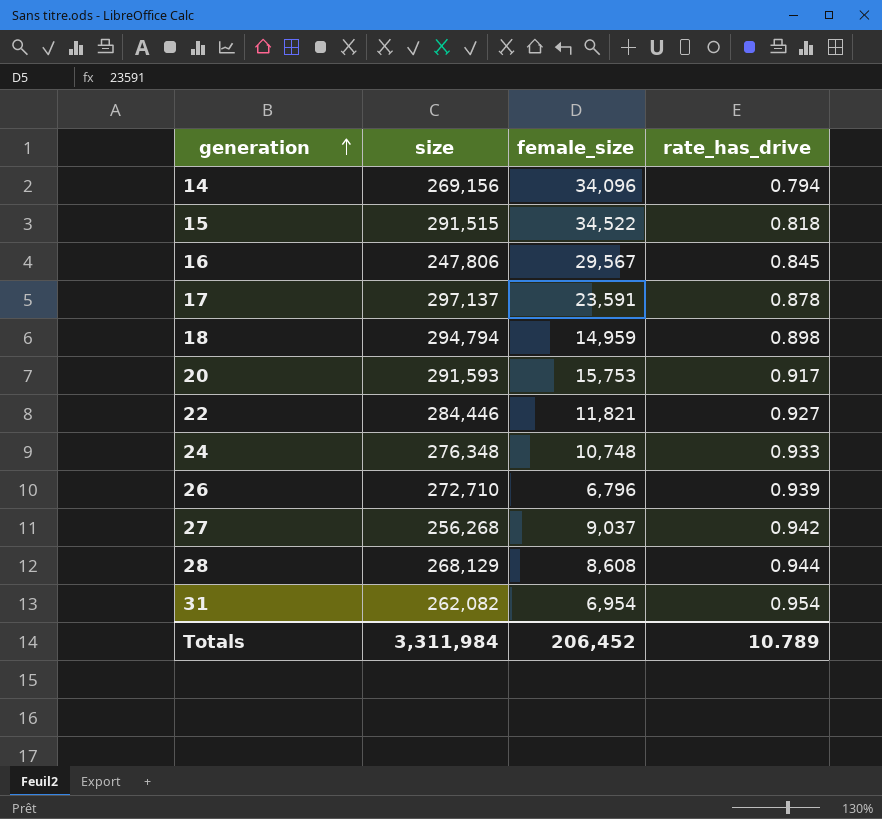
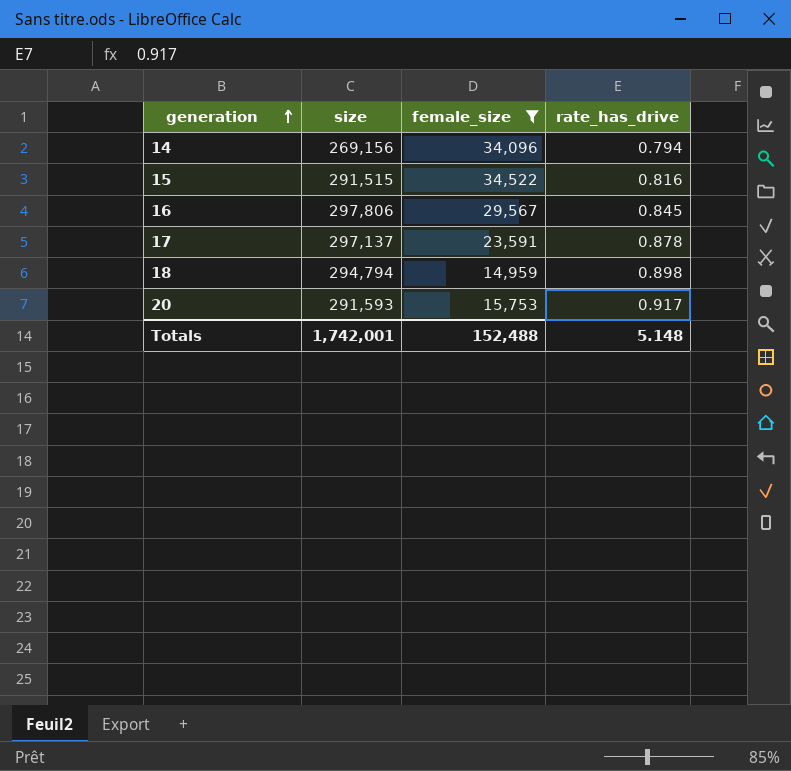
filter: none -> female_size >= 14,959
15 | rate_has_drive: 0.818 -> 0.816
16 | size: 247,806 -> 297,806
Totals | size: 3,311,984 -> 1,742,001
Totals | female_size: 206,452 -> 152,488
Totals | rate_has_drive: 10.789 -> 5.148

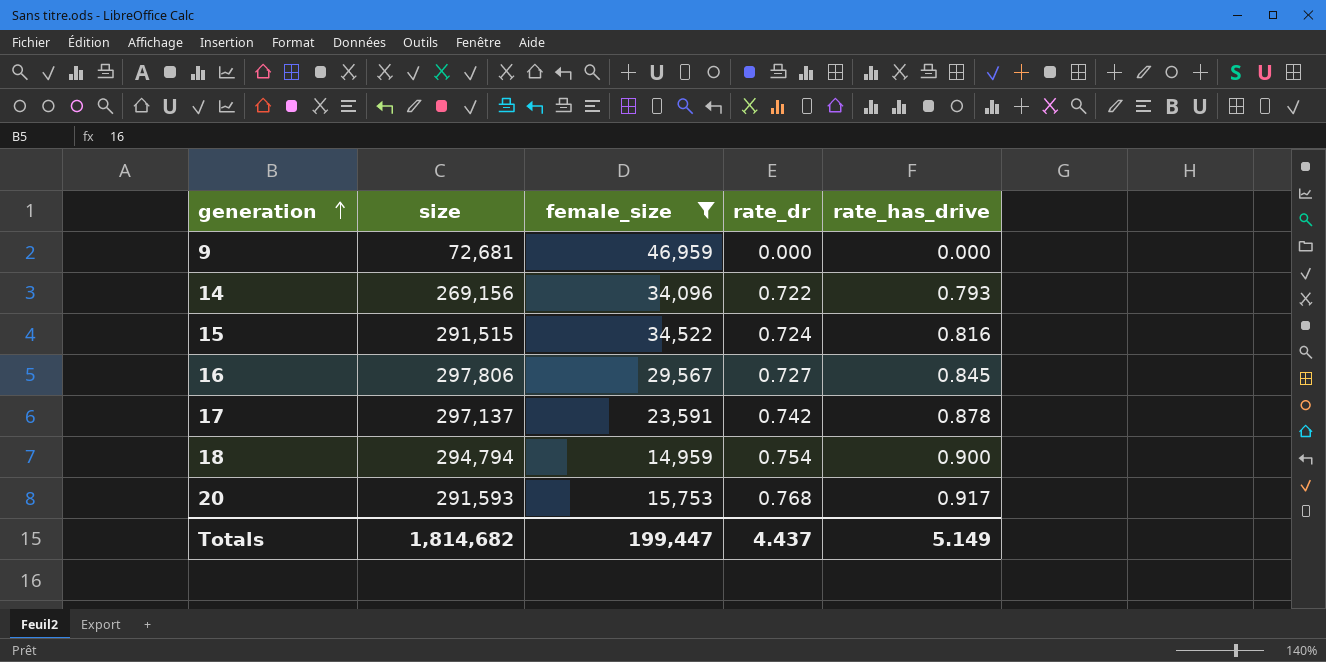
column rate_dr | position: none -> 4
row 9: none -> 72,681 | 46,959 | 0.000 | 0.000
14 | rate_has_drive: 0.794 -> 0.793
18 | rate_has_drive: 0.898 -> 0.900
Totals | size: 1,742,001 -> 1,814,682
Totals | female_size: 152,488 -> 199,447
Totals | rate_has_drive: 5.148 -> 5.149

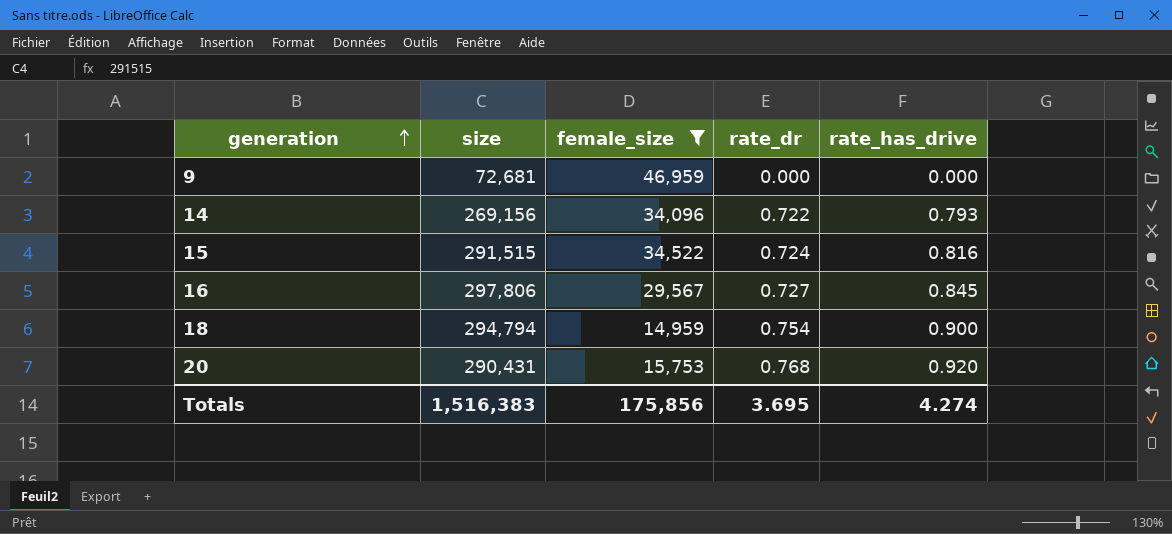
row 17: 297,137 | 23,591 | 0.742 | 0.878 -> none
20 | size: 291,593 -> 290,431
20 | rate_has_drive: 0.917 -> 0.920
Totals | size: 1,814,682 -> 1,516,383
Totals | female_size: 199,447 -> 175,856
Totals | rate_dr: 4.437 -> 3.695
Totals | rate_has_drive: 5.149 -> 4.274

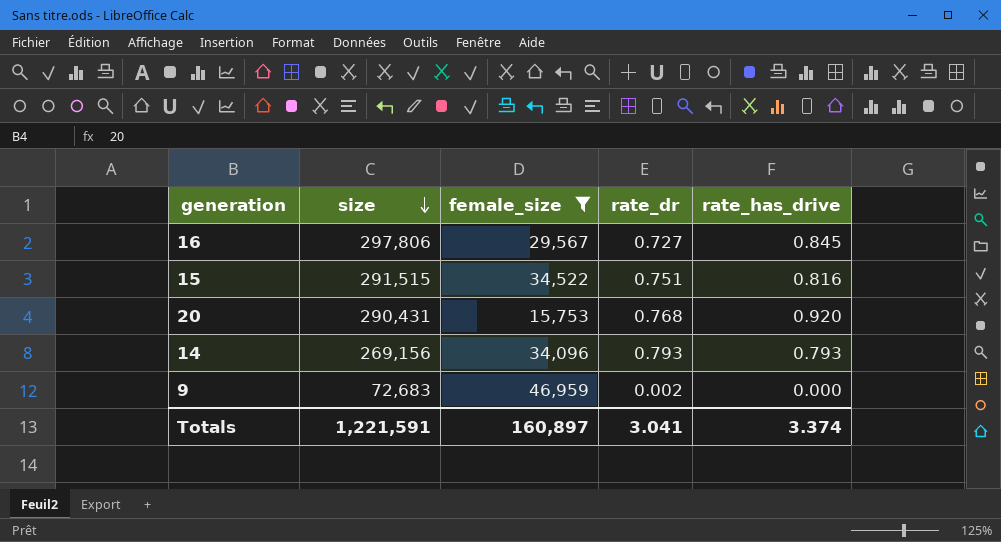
row order: generation ascending -> size descending
row 18: 294,794 | 14,959 | 0.754 | 0.900 -> none
15 | rate_dr: 0.724 -> 0.751
14 | rate_dr: 0.722 -> 0.793
9 | size: 72,681 -> 72,683
9 | rate_dr: 0.000 -> 0.002
Totals | size: 1,516,383 -> 1,221,591
Totals | female_size: 175,856 -> 160,897
Totals | rate_dr: 3.695 -> 3.041
Totals | rate_has_drive: 4.274 -> 3.374

